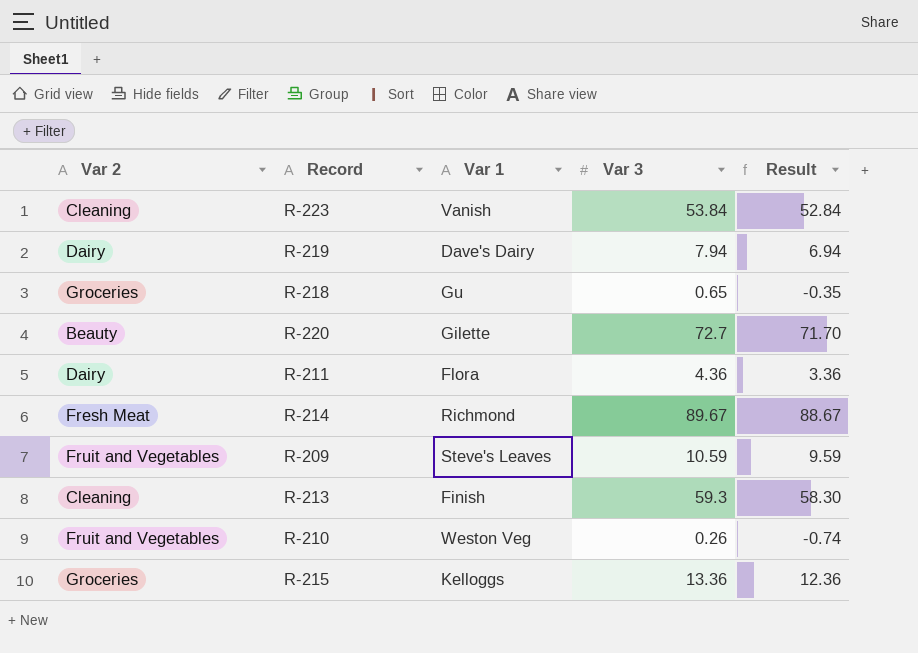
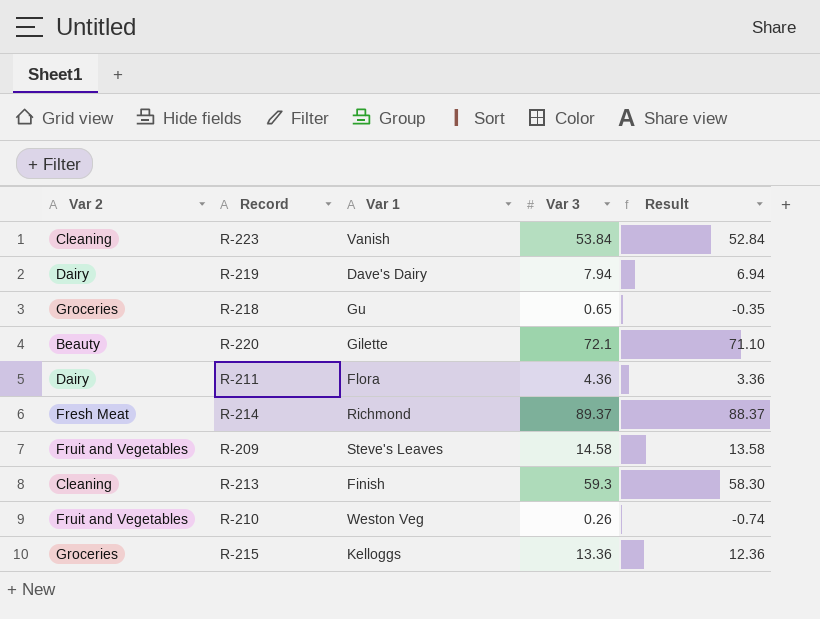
R-220 | Var 3: 72.7 -> 72.1
R-220 | Result: 71.70 -> 71.10
R-214 | Var 3: 89.67 -> 89.37
R-214 | Result: 88.67 -> 88.37
R-209 | Var 3: 10.59 -> 14.58
R-209 | Result: 9.59 -> 13.58

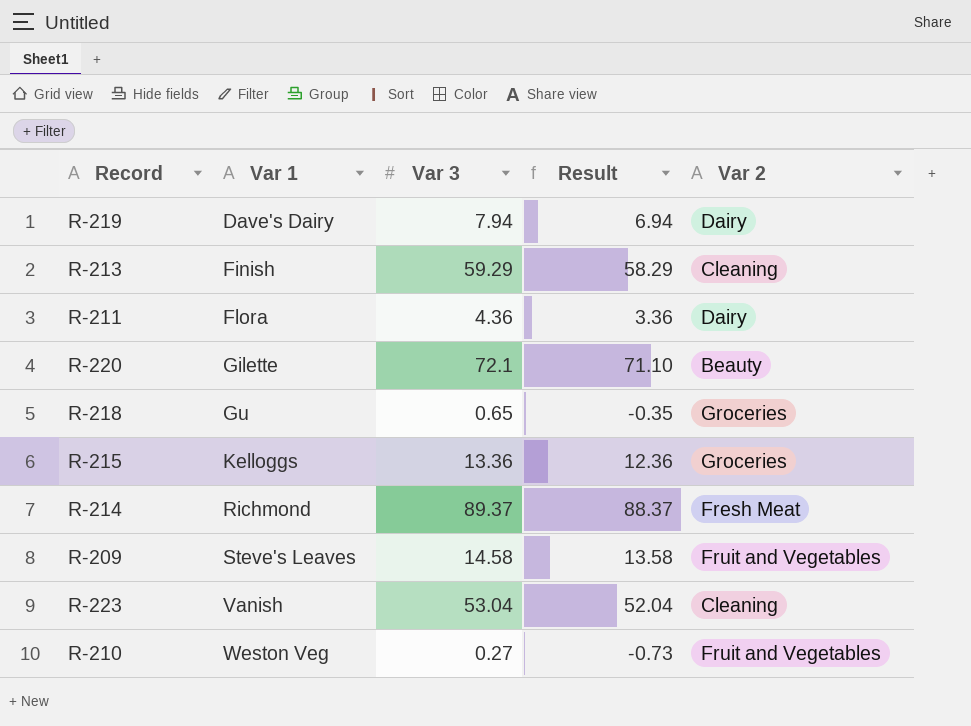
row order: none -> Var 1 ascending
column Var 2 | position: 1 -> 5
R-213 | Var 3: 59.3 -> 59.29
R-213 | Result: 58.30 -> 58.29
R-223 | Var 3: 53.84 -> 53.04
R-223 | Result: 52.84 -> 52.04
R-210 | Var 3: 0.26 -> 0.27
R-210 | Result: -0.74 -> -0.73

